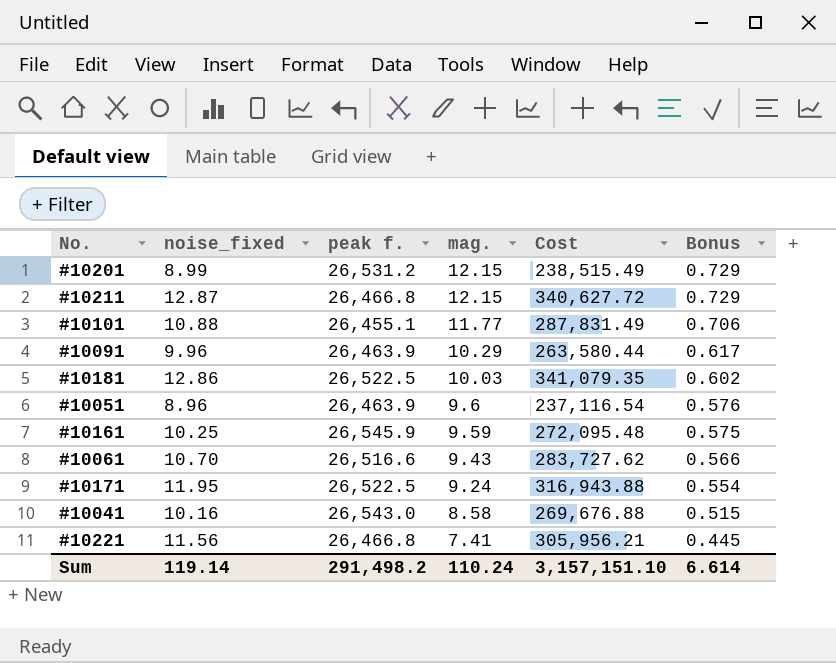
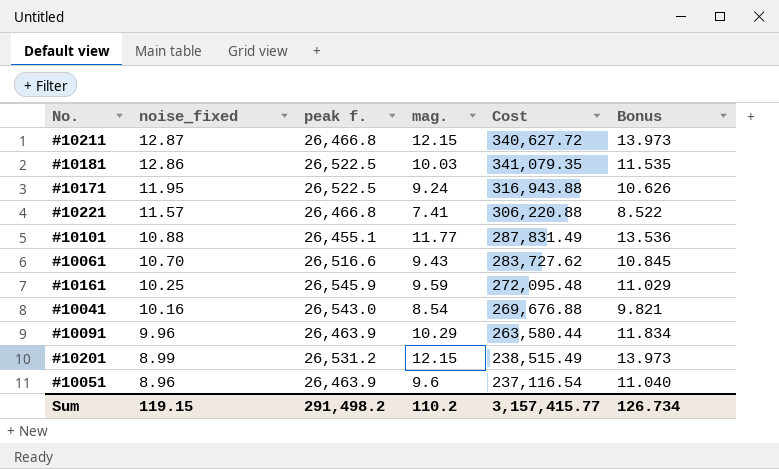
row order: mag. descending -> noise_fixed descending
column Bonus | formula: [mag.] * 0.06 -> [mag.] * 1.15
#10221 | noise_fixed: 11.56 -> 11.57
#10221 | Cost: 305,956.21 -> 306,220.88
#10041 | mag.: 8.58 -> 8.54
Sum | noise_fixed: 119.14 -> 119.15
Sum | mag.: 110.24 -> 110.2
Sum | Cost: 3,157,151.10 -> 3,157,415.77
Sum | Bonus: 6.614 -> 126.734

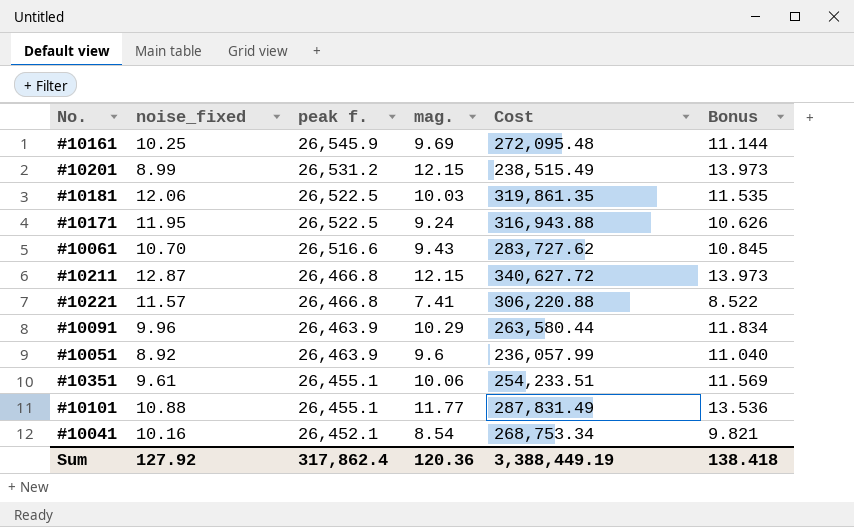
row order: noise_fixed descending -> peak f. descending
#10161 | mag.: 9.59 -> 9.69
#10161 | Bonus: 11.029 -> 11.144
#10181 | noise_fixed: 12.86 -> 12.06
#10181 | Cost: 341,079.35 -> 319,861.35
#10051 | noise_fixed: 8.96 -> 8.92
#10051 | Cost: 237,116.54 -> 236,057.99
row #10351: none -> 9.61 | 26,455.1 | 10.06 | 254,233.51 | 11.569
#10041 | peak f.: 26,543.0 -> 26,452.1
#10041 | Cost: 269,676.88 -> 268,753.34
Sum | noise_fixed: 119.15 -> 127.92
Sum | peak f.: 291,498.2 -> 317,862.4
Sum | mag.: 110.2 -> 120.36
Sum | Cost: 3,157,415.77 -> 3,388,449.19
Sum | Bonus: 126.734 -> 138.418

